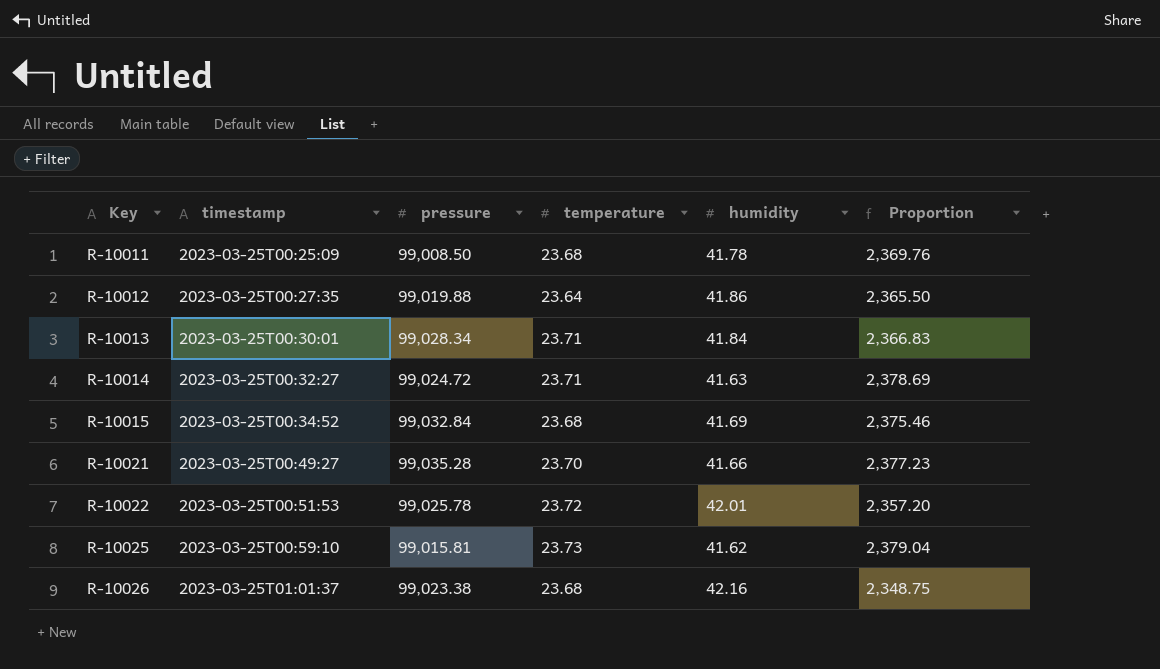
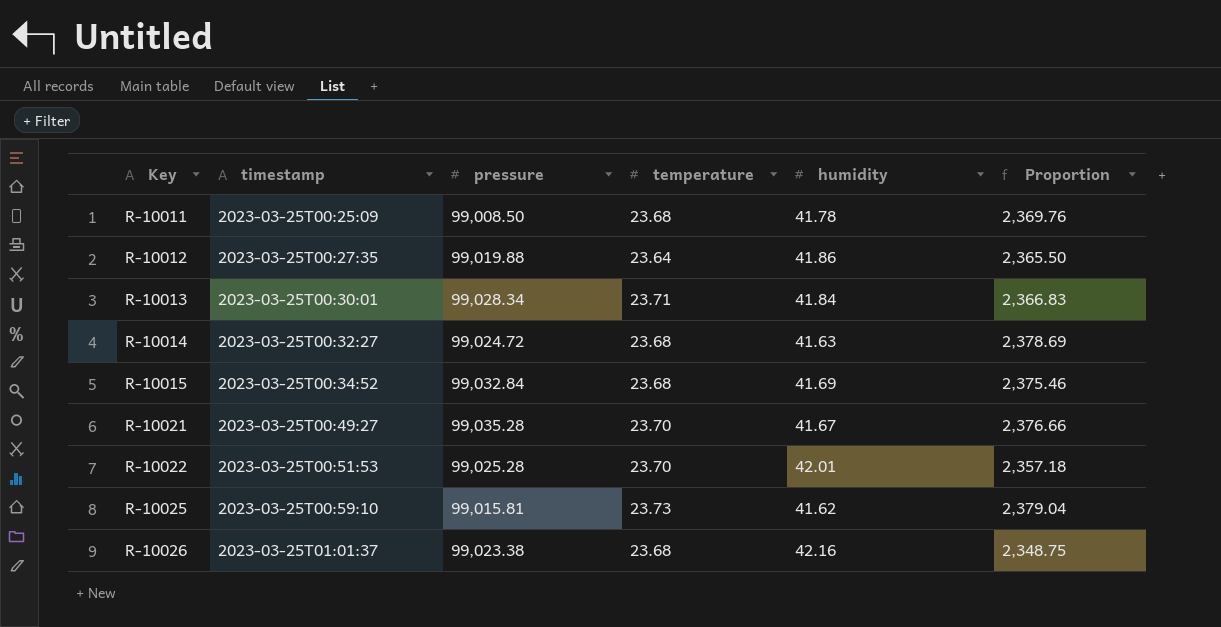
R-10014 | temperature: 23.71 -> 23.68
R-10021 | humidity: 41.66 -> 41.67
R-10021 | Proportion: 2,377.23 -> 2,376.66
R-10022 | pressure: 99,025.78 -> 99,025.28
R-10022 | temperature: 23.72 -> 23.70
R-10022 | Proportion: 2,357.20 -> 2,357.18

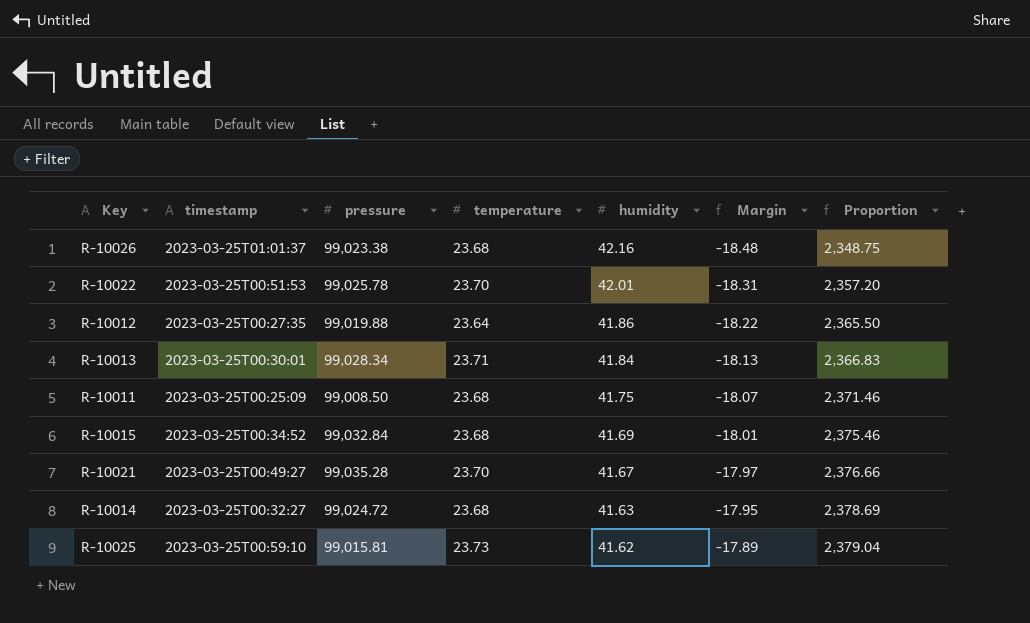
row order: Key ascending -> humidity descending
column Margin | formula: none -> [temperature] - [humidity]
R-10022 | pressure: 99,025.28 -> 99,025.78
R-10022 | Proportion: 2,357.18 -> 2,357.20
R-10011 | humidity: 41.78 -> 41.75
R-10011 | Proportion: 2,369.76 -> 2,371.46

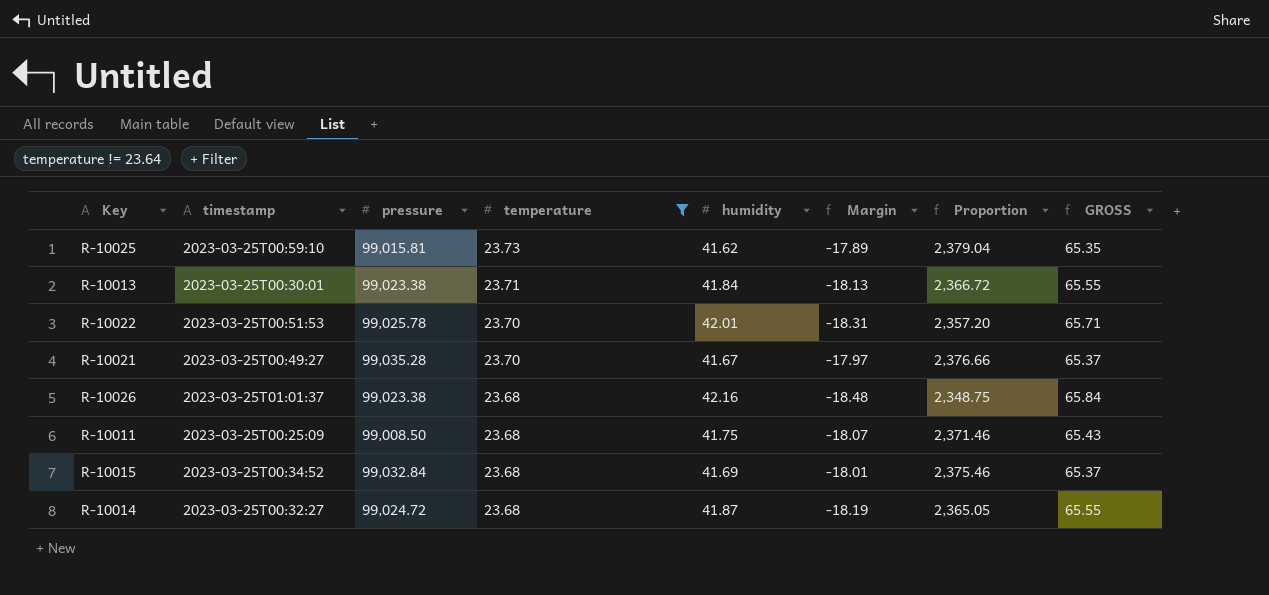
filter: none -> temperature != 23.64
row order: humidity descending -> temperature descending
column GROSS | formula: none -> [temperature] + [humidity]
R-10013 | pressure: 99,028.34 -> 99,023.38
R-10013 | Proportion: 2,366.83 -> 2,366.72
R-10014 | humidity: 41.63 -> 41.87
R-10014 | Margin: -17.95 -> -18.19
R-10014 | Proportion: 2,378.69 -> 2,365.05

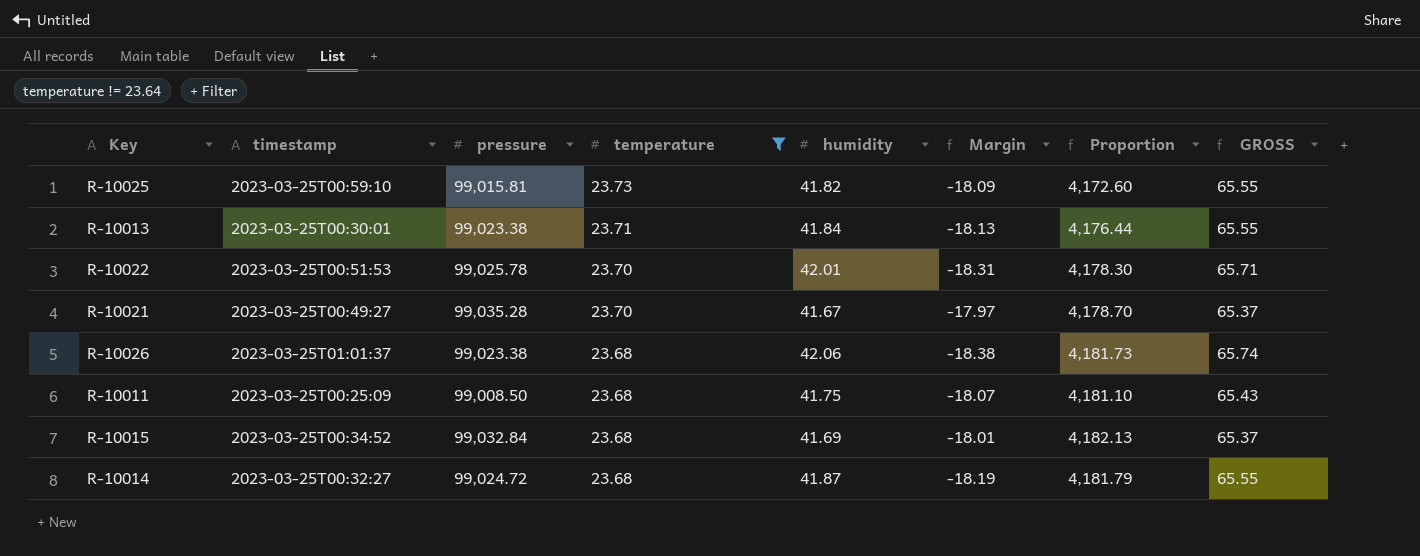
column Proportion | formula: [pressure] / [humidity] -> [pressure] / [temperature]
R-10025 | humidity: 41.62 -> 41.82
R-10025 | Margin: -17.89 -> -18.09
R-10025 | GROSS: 65.35 -> 65.55
R-10026 | humidity: 42.16 -> 42.06
R-10026 | Margin: -18.48 -> -18.38
R-10026 | GROSS: 65.84 -> 65.74

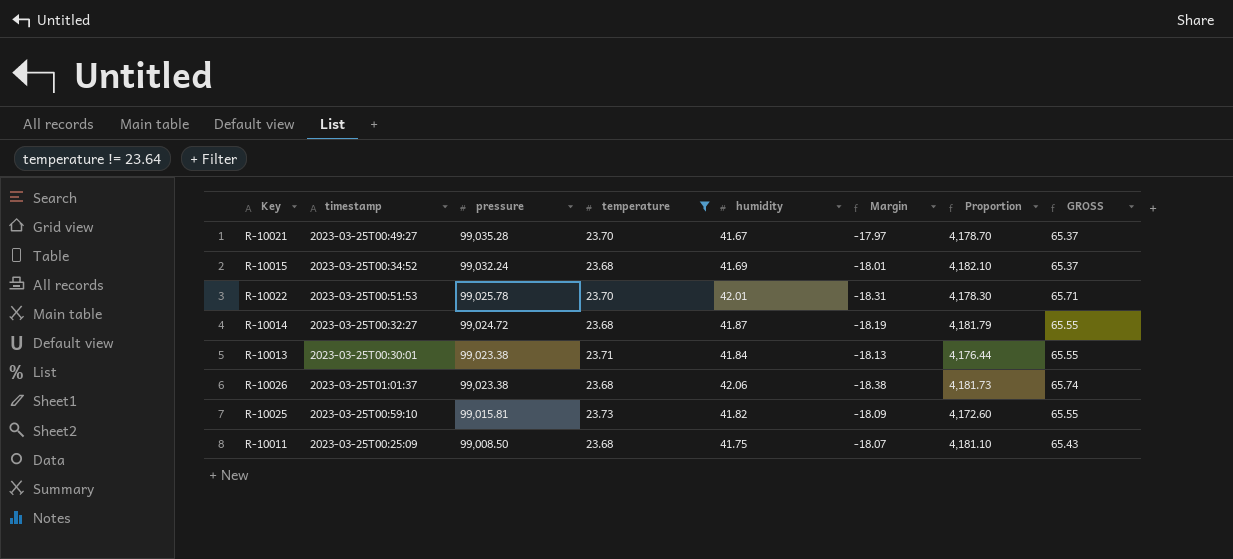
row order: temperature descending -> pressure descending
R-10015 | pressure: 99,032.84 -> 99,032.24
R-10015 | Proportion: 4,182.13 -> 4,182.10

